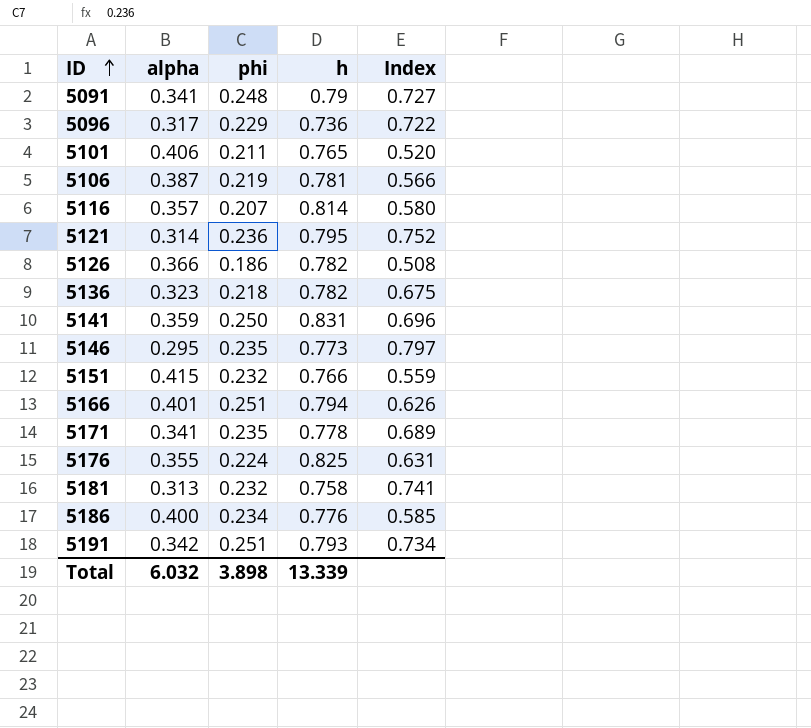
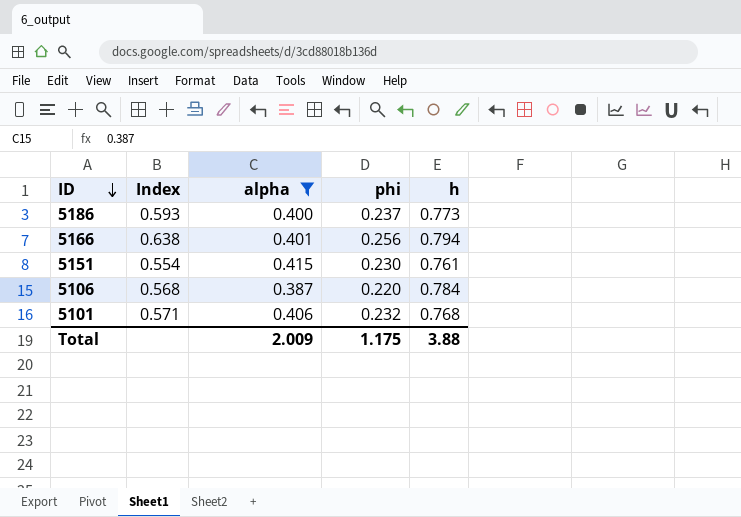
filter: none -> alpha >= 0.387
row order: ID ascending -> ID descending
column Index | position: 5 -> 2
5186 | Index: 0.585 -> 0.593
5186 | phi: 0.234 -> 0.237
5186 | h: 0.776 -> 0.773
5166 | Index: 0.626 -> 0.638
5166 | phi: 0.251 -> 0.256
5151 | Index: 0.559 -> 0.554
5151 | phi: 0.232 -> 0.230
5151 | h: 0.766 -> 0.761
5106 | Index: 0.566 -> 0.568
5106 | phi: 0.219 -> 0.220
5106 | h: 0.781 -> 0.784
5101 | Index: 0.520 -> 0.571
5101 | phi: 0.211 -> 0.232
5101 | h: 0.765 -> 0.768
Total | alpha: 6.032 -> 2.009
Total | phi: 3.898 -> 1.175
Total | h: 13.339 -> 3.88

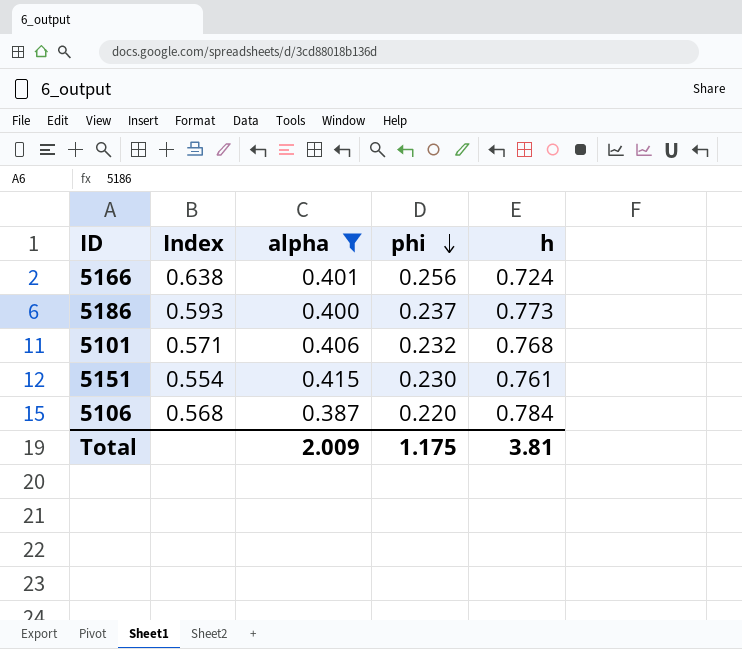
row order: ID descending -> phi descending
5166 | h: 0.794 -> 0.724
Total | h: 3.88 -> 3.81

